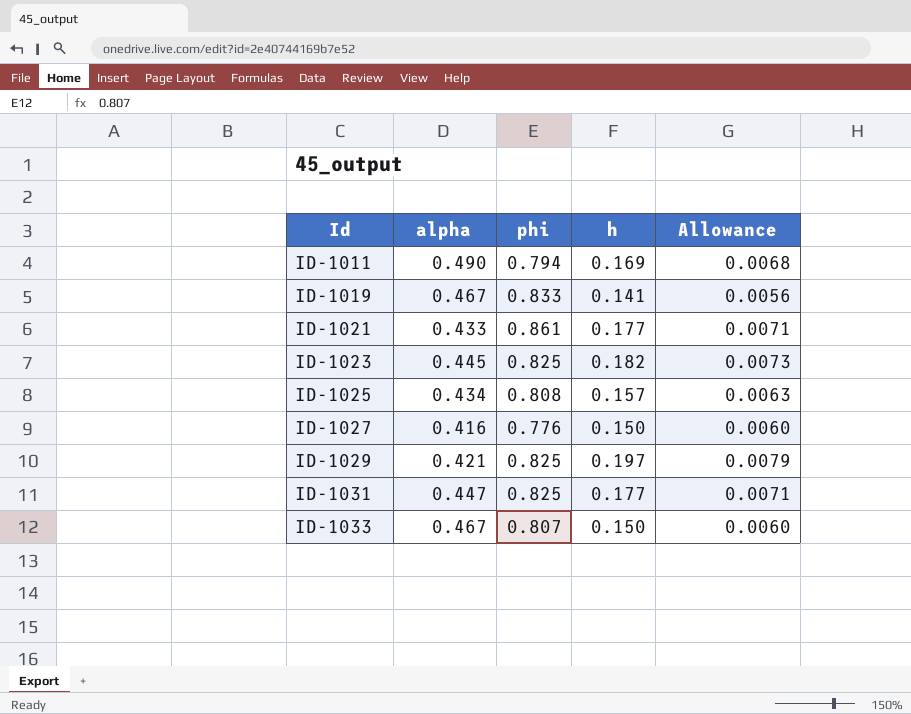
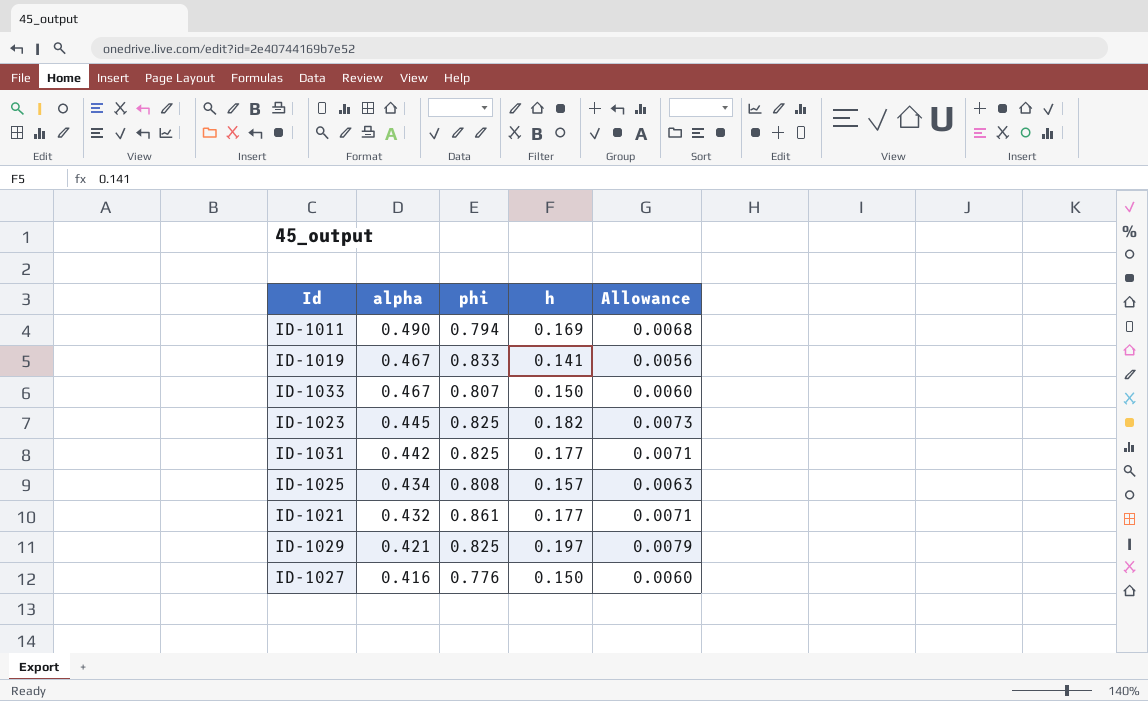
row order: Id ascending -> alpha descending
ID-1031 | alpha: 0.447 -> 0.442
ID-1021 | alpha: 0.433 -> 0.432

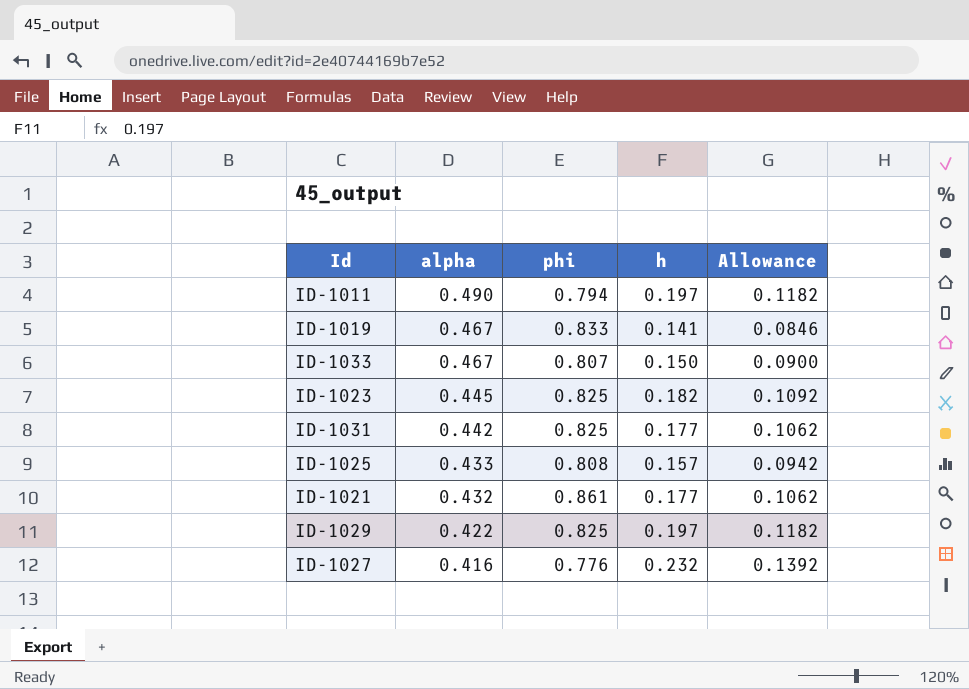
column Allowance | formula: [h] * 0.04 -> [h] * 0.6
ID-1011 | h: 0.169 -> 0.197
ID-1025 | alpha: 0.434 -> 0.433
ID-1029 | alpha: 0.421 -> 0.422
ID-1027 | h: 0.150 -> 0.232

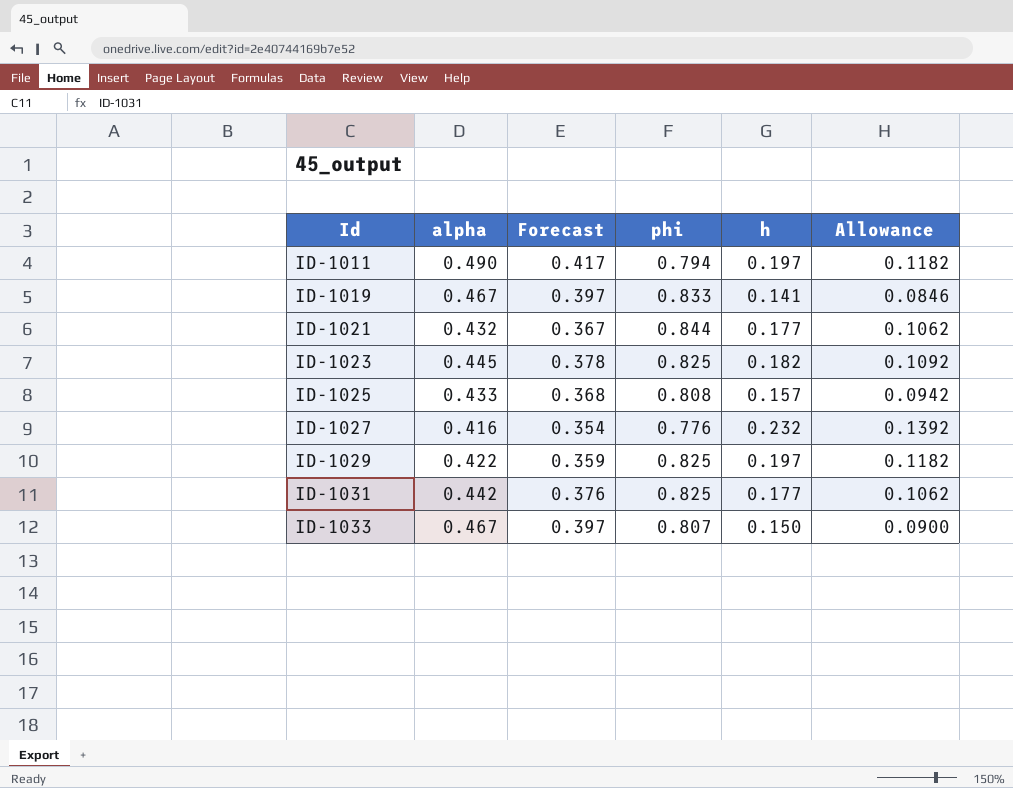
row order: alpha descending -> Id ascending
column Forecast | formula: none -> [alpha] * 0.85
ID-1021 | phi: 0.861 -> 0.844

